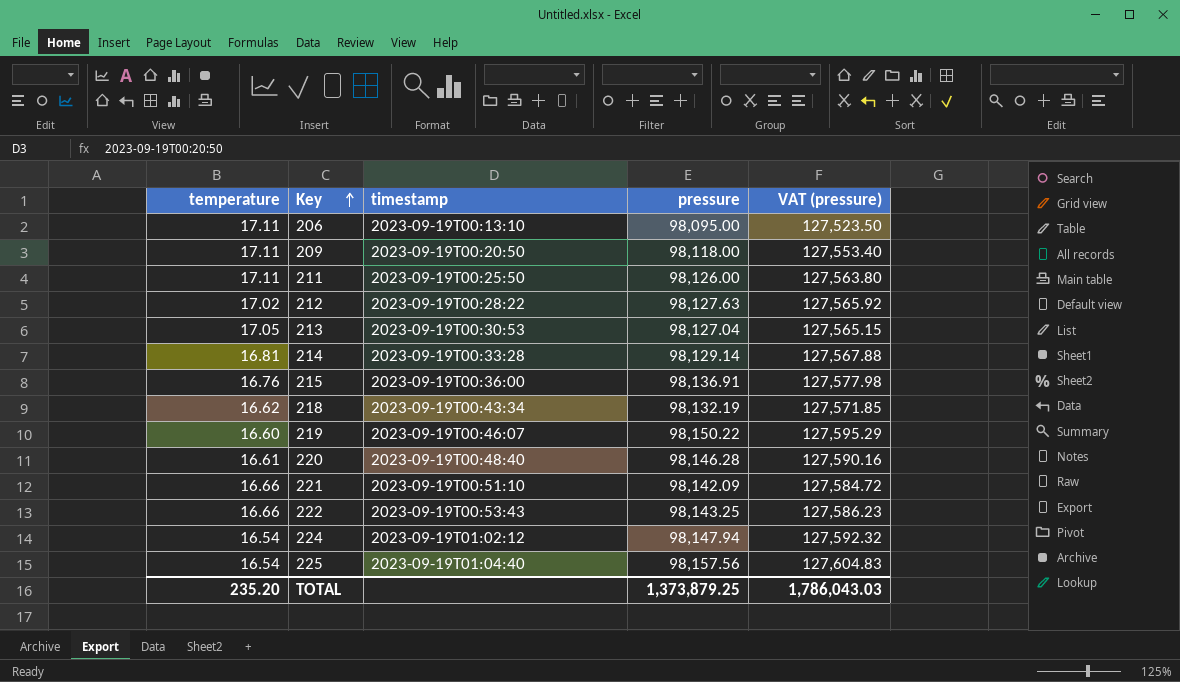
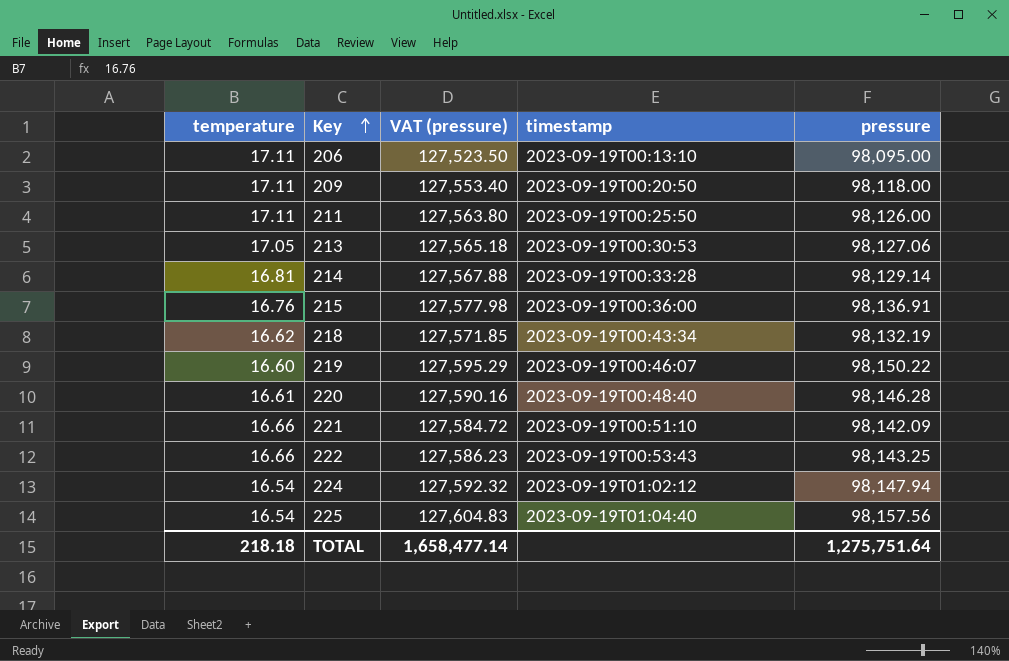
column VAT (pressure) | position: 5 -> 3
row 212: 17.02 | 2023-09-19T00:28:22 | 98,127.63 | 127,565.92 -> none
213 | VAT (pressure): 127,565.15 -> 127,565.18
213 | pressure: 98,127.04 -> 98,127.06
TOTAL | temperature: 235.20 -> 218.18
TOTAL | VAT (pressure): 1,786,043.03 -> 1,658,477.14
TOTAL | pressure: 1,373,879.25 -> 1,275,751.64

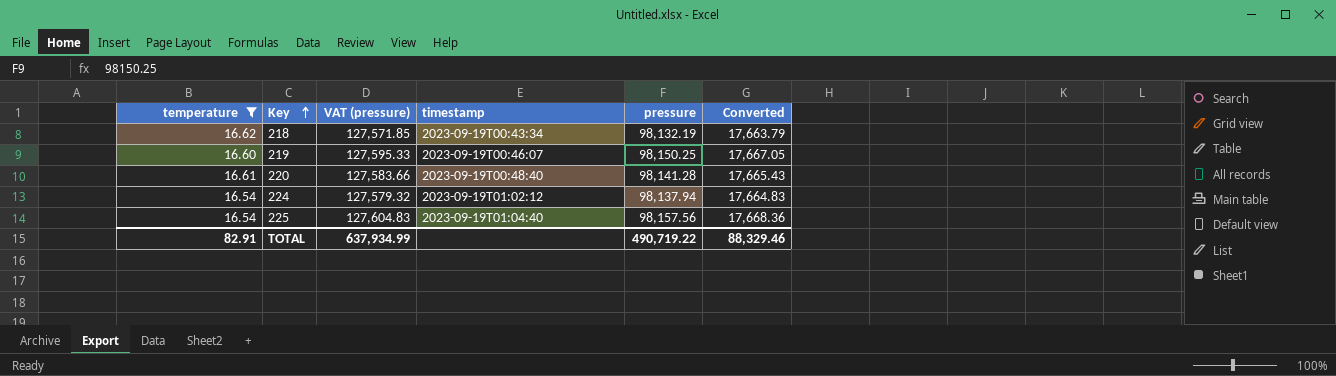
filter: none -> temperature <= 16.62
column Converted | formula: none -> [pressure] * 0.18
219 | VAT (pressure): 127,595.29 -> 127,595.33
219 | pressure: 98,150.22 -> 98,150.25
220 | VAT (pressure): 127,590.16 -> 127,583.66
220 | pressure: 98,146.28 -> 98,141.28
224 | VAT (pressure): 127,592.32 -> 127,579.32
224 | pressure: 98,147.94 -> 98,137.94
TOTAL | temperature: 218.18 -> 82.91
TOTAL | VAT (pressure): 1,658,477.14 -> 637,934.99
TOTAL | pressure: 1,275,751.64 -> 490,719.22

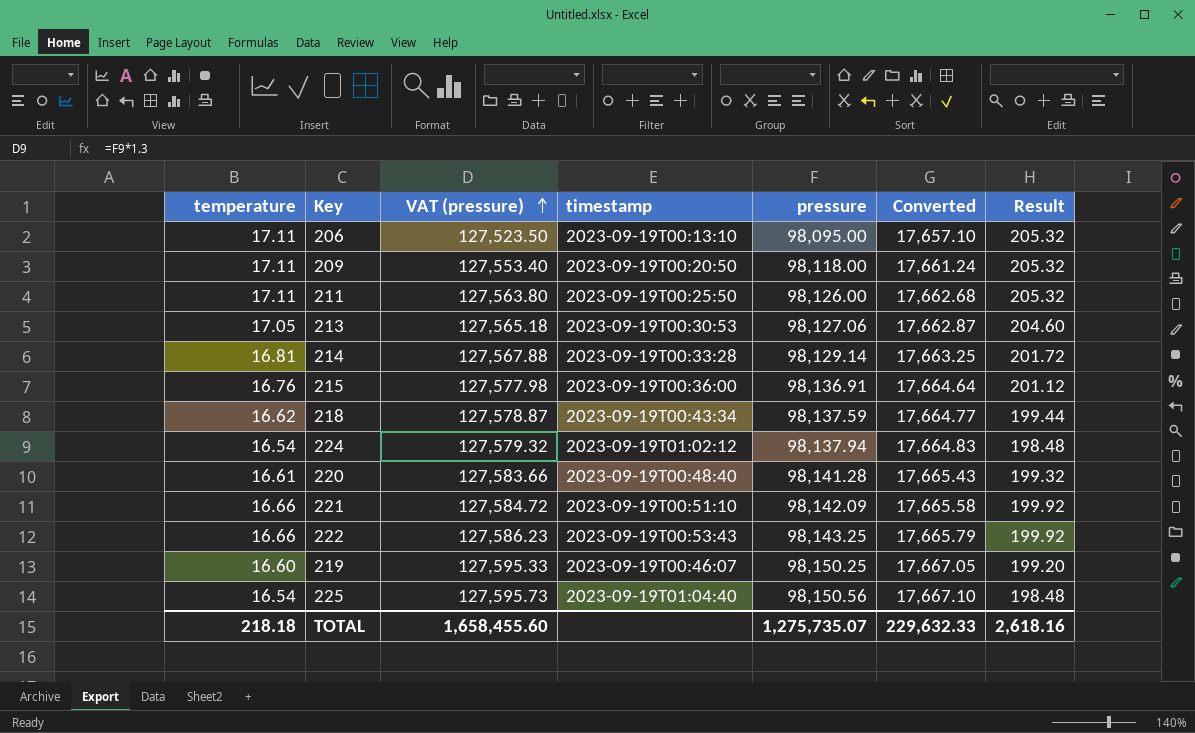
filter: temperature <= 16.62 -> none
row order: Key ascending -> VAT (pressure) ascending
column Result | formula: none -> [temperature] * 12
218 | VAT (pressure): 127,571.85 -> 127,578.87
218 | pressure: 98,132.19 -> 98,137.59
218 | Converted: 17,663.79 -> 17,664.77
225 | VAT (pressure): 127,604.83 -> 127,595.73
225 | pressure: 98,157.56 -> 98,150.56
225 | Converted: 17,668.36 -> 17,667.10
TOTAL | temperature: 82.91 -> 218.18
TOTAL | VAT (pressure): 637,934.99 -> 1,658,455.60
TOTAL | pressure: 490,719.22 -> 1,275,735.07
TOTAL | Converted: 88,329.46 -> 229,632.33

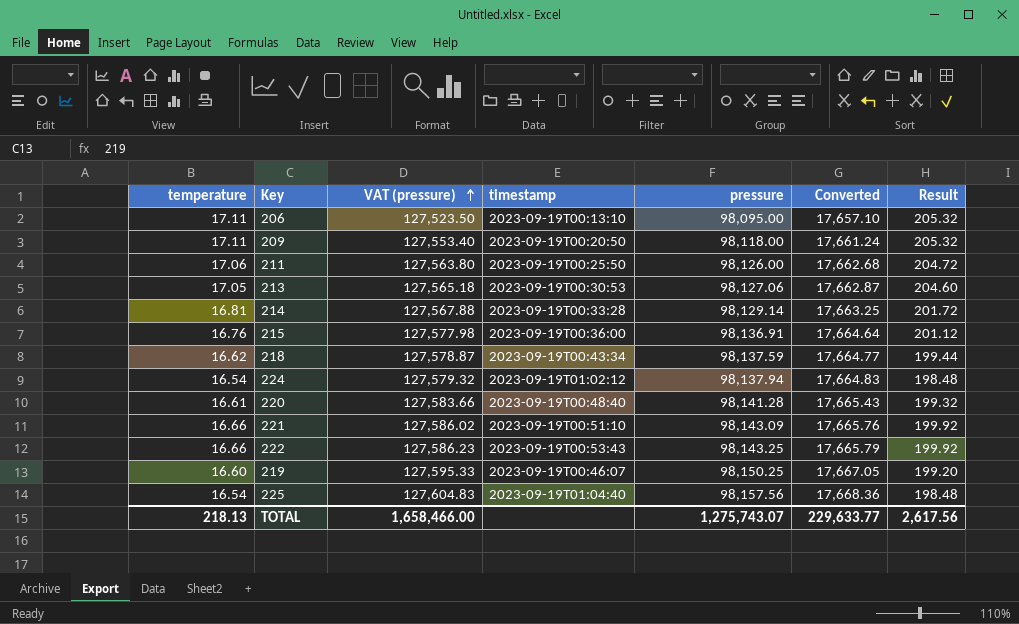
211 | temperature: 17.11 -> 17.06
211 | Result: 205.32 -> 204.72
221 | VAT (pressure): 127,584.72 -> 127,586.02
221 | pressure: 98,142.09 -> 98,143.09
221 | Converted: 17,665.58 -> 17,665.76
225 | VAT (pressure): 127,595.73 -> 127,604.83
225 | pressure: 98,150.56 -> 98,157.56
225 | Converted: 17,667.10 -> 17,668.36
TOTAL | temperature: 218.18 -> 218.13
TOTAL | VAT (pressure): 1,658,455.60 -> 1,658,466.00
TOTAL | pressure: 1,275,735.07 -> 1,275,743.07
TOTAL | Converted: 229,632.33 -> 229,633.77
TOTAL | Result: 2,618.16 -> 2,617.56

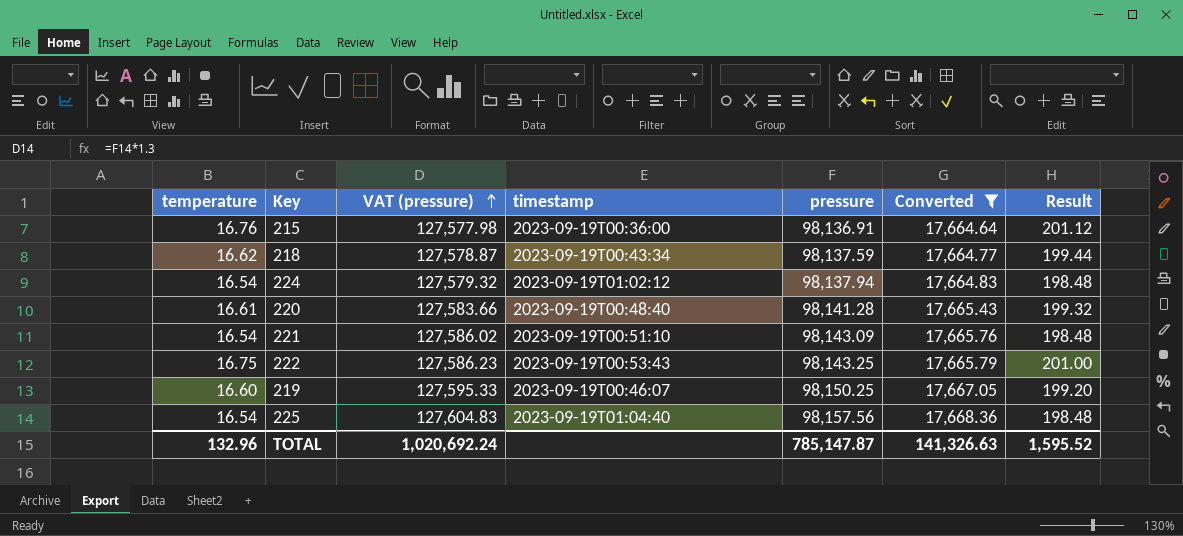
filter: none -> Converted >= 17,664.64
221 | temperature: 16.66 -> 16.54
221 | Result: 199.92 -> 198.48
222 | temperature: 16.66 -> 16.75
222 | Result: 199.92 -> 201.00
TOTAL | temperature: 218.13 -> 132.96
TOTAL | VAT (pressure): 1,658,466.00 -> 1,020,692.24
TOTAL | pressure: 1,275,743.07 -> 785,147.87
TOTAL | Converted: 229,633.77 -> 141,326.63
TOTAL | Result: 2,617.56 -> 1,595.52

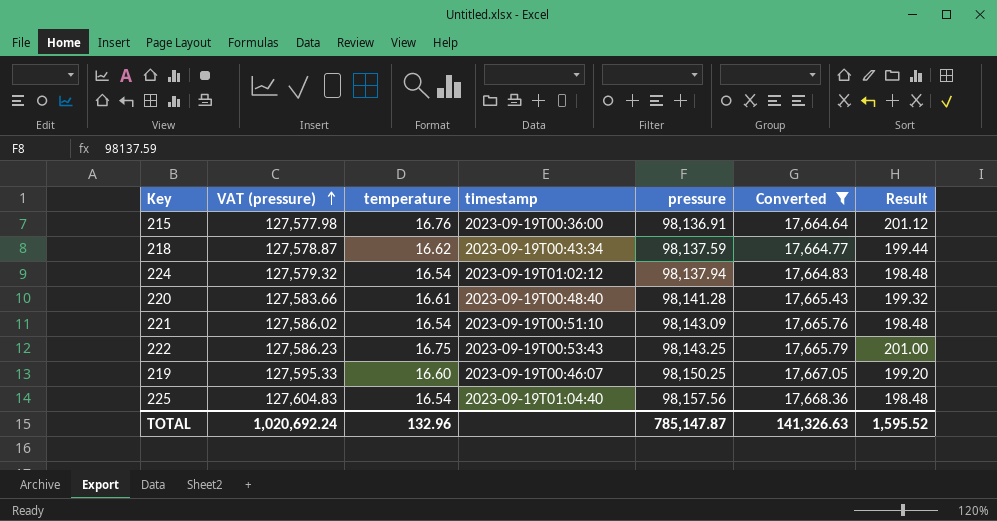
column temperature | position: 1 -> 3

